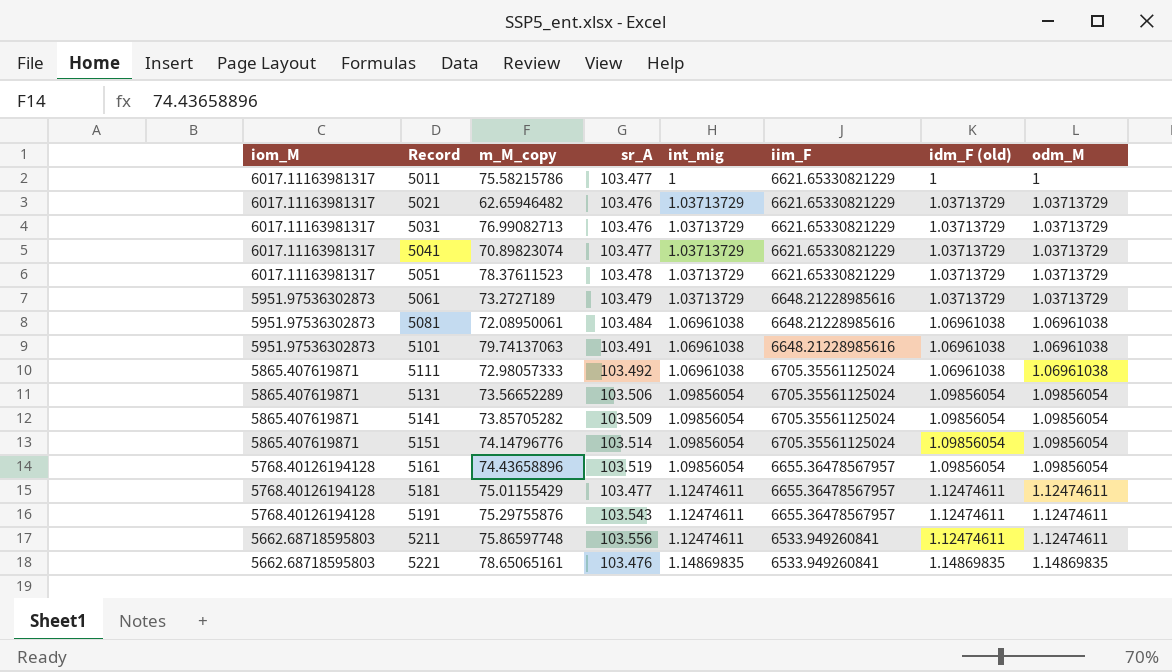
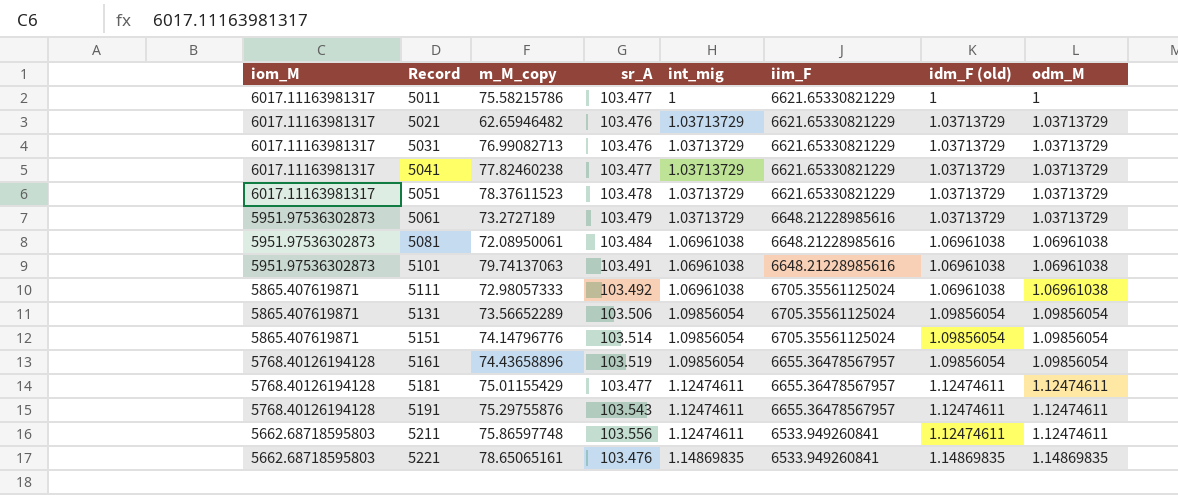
row 5141: 5865.407619871 | 73.85705282 | 103.509 | 1.09856054 | 6705.35561125024 | 1.09856054 | 1.09856054 -> none
5041 | m_M_copy: 70.89823074 -> 77.82460238

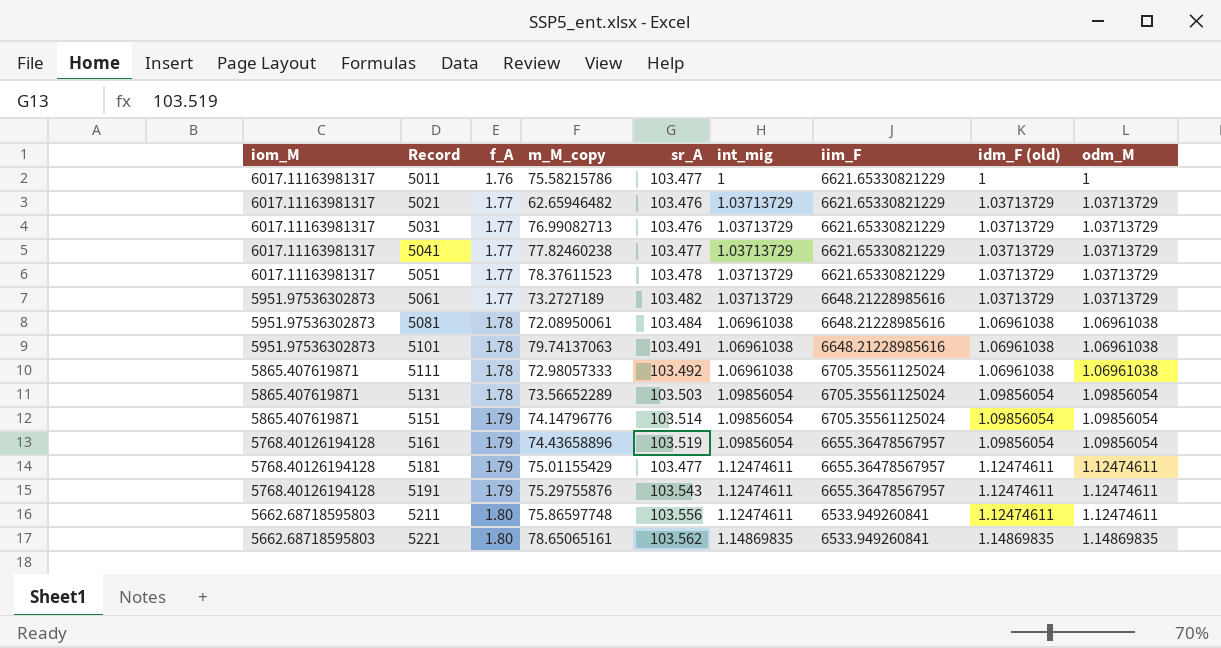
column f_A | position: none -> 3
5061 | sr_A: 103.479 -> 103.482
5131 | sr_A: 103.506 -> 103.503
5221 | sr_A: 103.476 -> 103.562

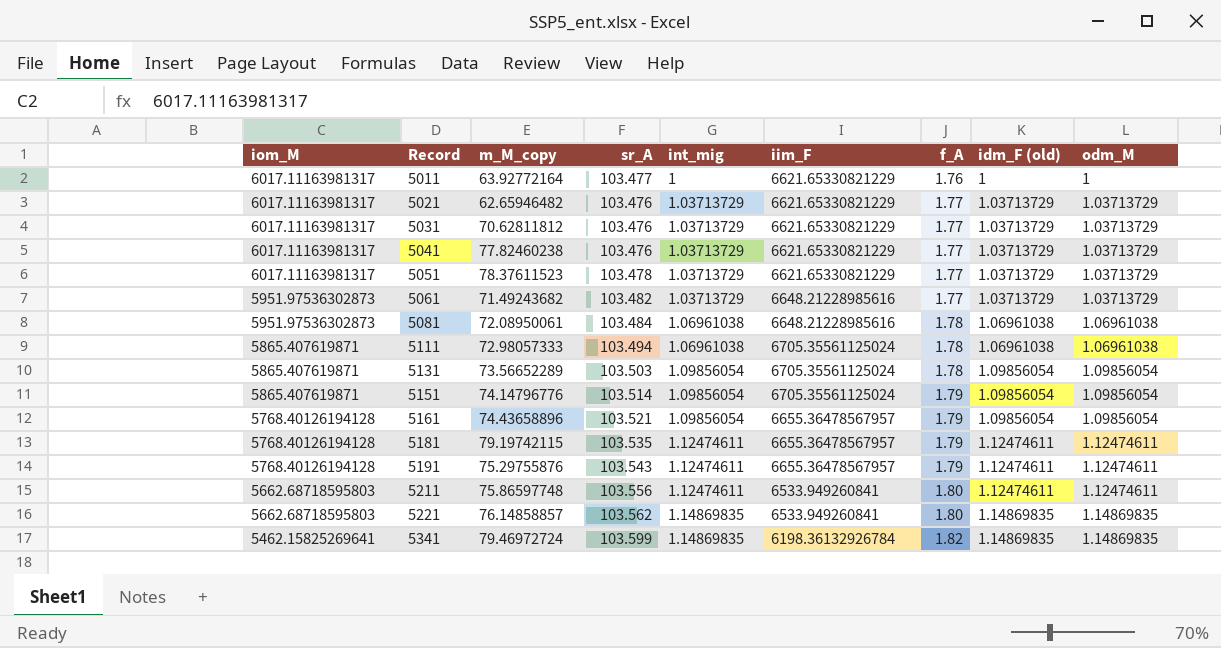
column f_A | position: 3 -> 7
row 5101: 5951.97536302873 | 1.78 | 79.74137063 | 103.491 | 1.06961038 | 6648.21228985616 | 1.06961038 | 1.06961038 -> none
5011 | m_M_copy: 75.58215786 -> 63.92772164
5031 | m_M_copy: 76.99082713 -> 70.62811812
5041 | sr_A: 103.477 -> 103.476
5061 | m_M_copy: 73.2727189 -> 71.49243682
5111 | sr_A: 103.492 -> 103.494
5161 | sr_A: 103.519 -> 103.521
5181 | m_M_copy: 75.01155429 -> 79.19742115
5181 | sr_A: 103.477 -> 103.535
5221 | m_M_copy: 78.65065161 -> 76.14858857
row 5341: none -> 5462.15825269641 | 79.46972724 | 103.599 | 1.14869835 | 6198.36132926784 | 1.82 | 1.14869835 | 1.14869835

